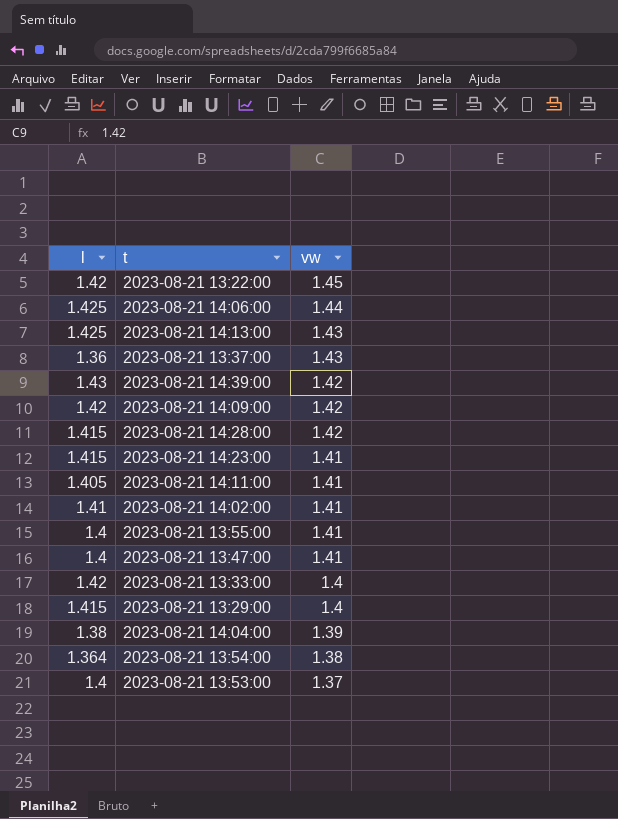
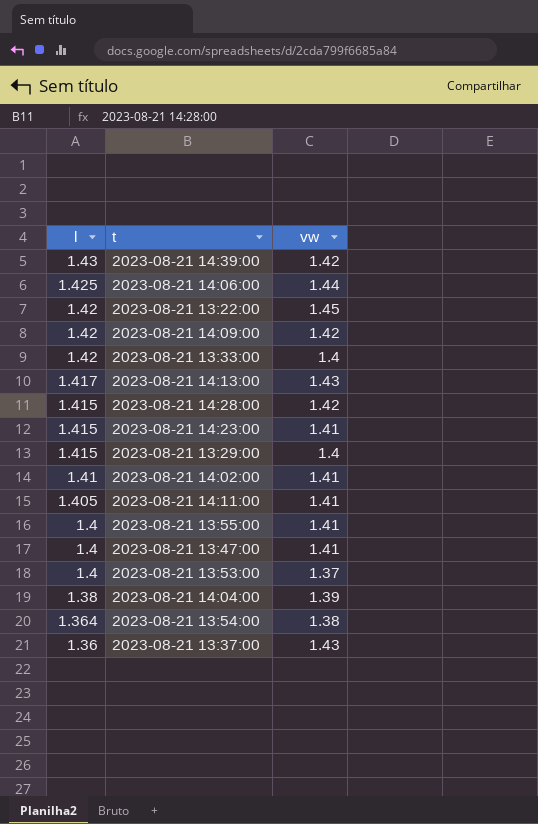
row order: vw descending -> l descending
2023-08-21 14:13:00 | l: 1.425 -> 1.417

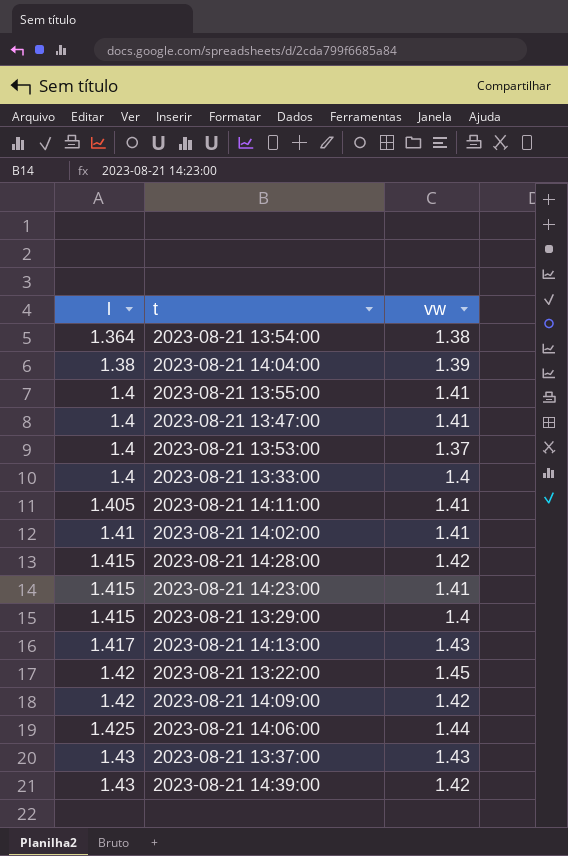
row order: l descending -> l ascending
2023-08-21 13:33:00 | l: 1.42 -> 1.4
2023-08-21 13:37:00 | l: 1.36 -> 1.43

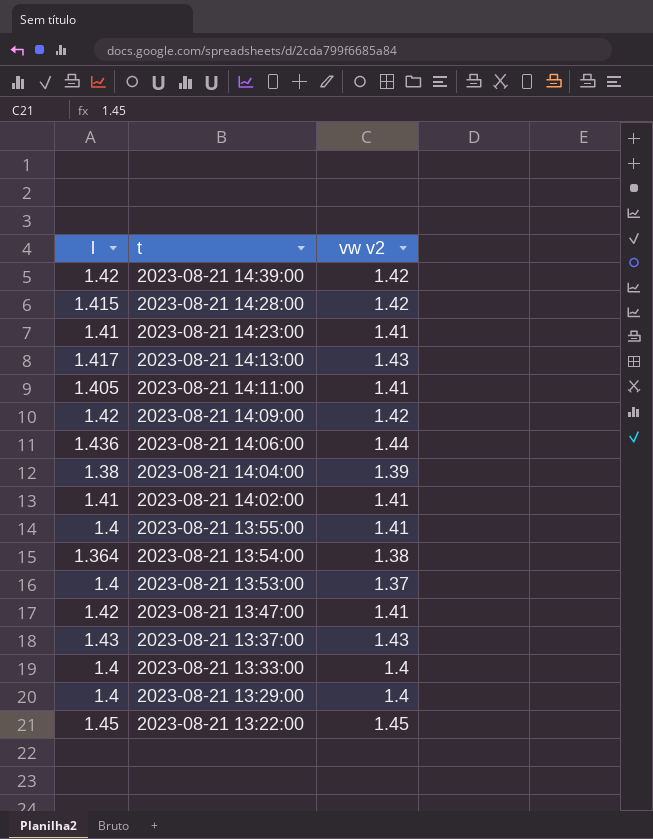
row order: l ascending -> t descending
column name: vw -> vw v2
2023-08-21 14:39:00 | l: 1.43 -> 1.42
2023-08-21 14:23:00 | l: 1.415 -> 1.41
2023-08-21 14:06:00 | l: 1.425 -> 1.436
2023-08-21 13:47:00 | l: 1.4 -> 1.42
2023-08-21 13:29:00 | l: 1.415 -> 1.4
2023-08-21 13:22:00 | l: 1.42 -> 1.45

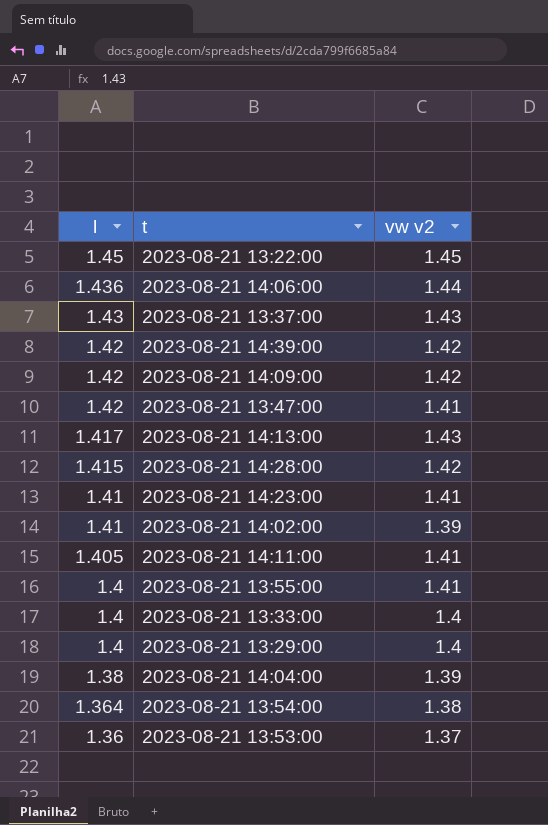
row order: t descending -> l descending
2023-08-21 14:02:00 | vw v2: 1.41 -> 1.39
2023-08-21 13:53:00 | l: 1.4 -> 1.36

